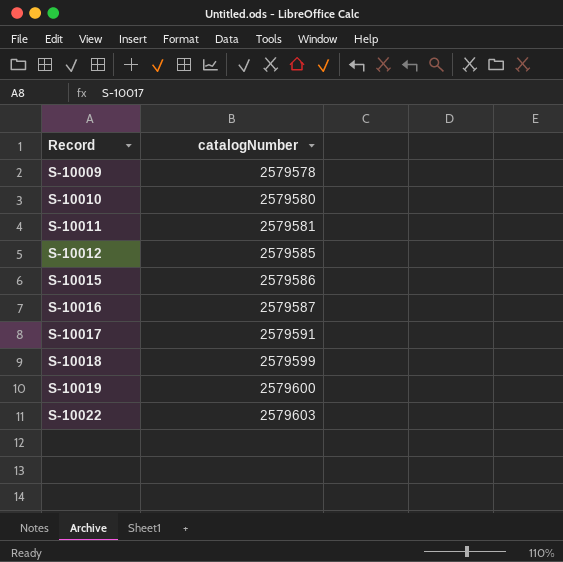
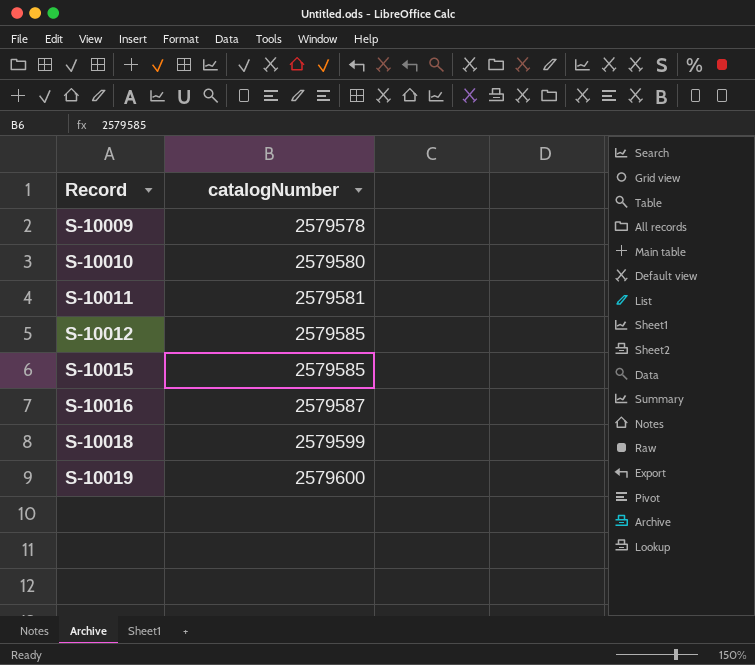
row S-10017: 2579591 -> none
row S-10022: 2579603 -> none
S-10015 | catalogNumber: 2579586 -> 2579585

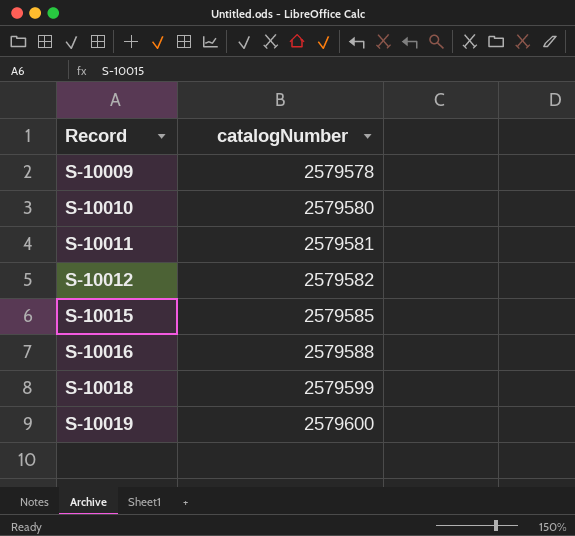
S-10012 | catalogNumber: 2579585 -> 2579582
S-10016 | catalogNumber: 2579587 -> 2579588

